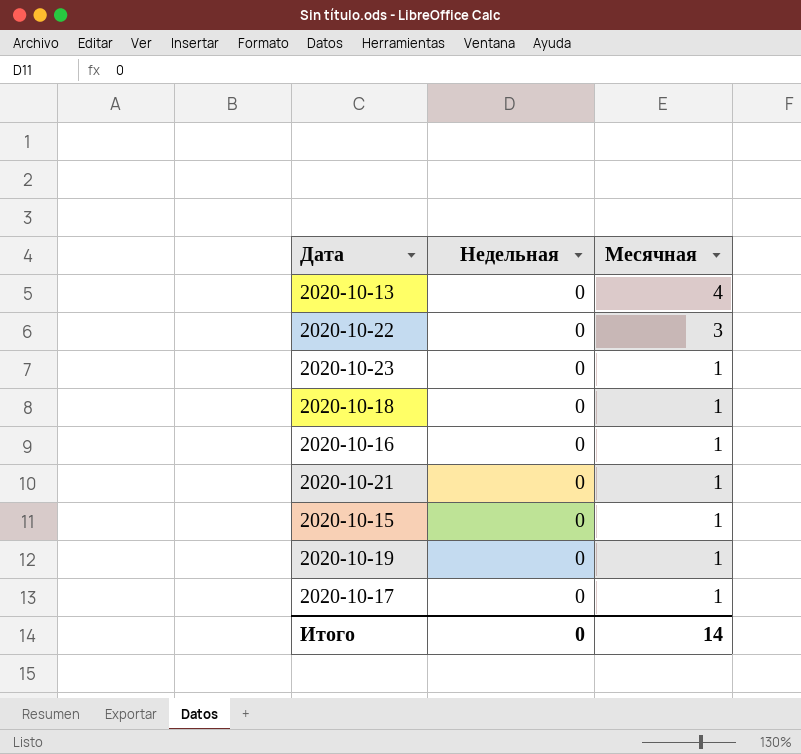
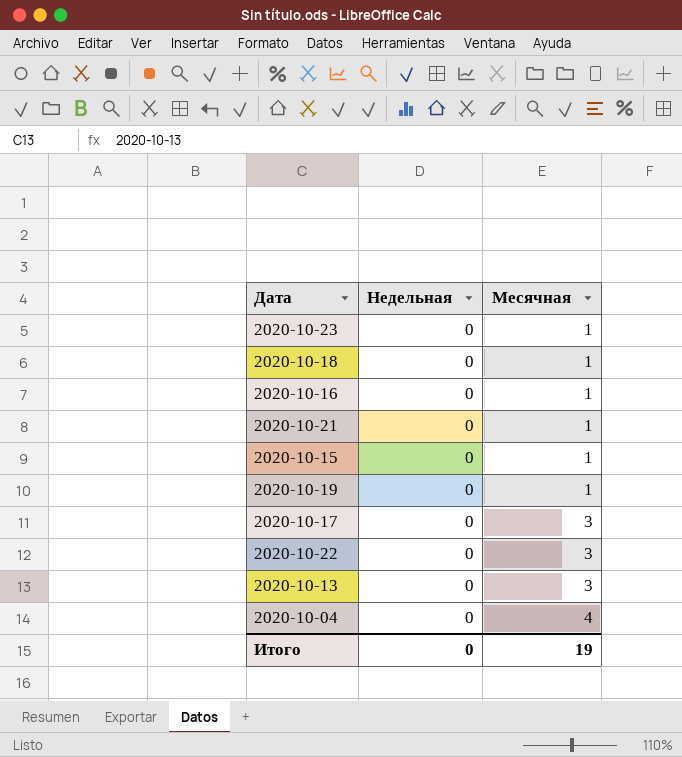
row order: Месячная descending -> Месячная ascending
2020-10-17 | Месячная: 1 -> 3
2020-10-13 | Месячная: 4 -> 3
row 2020-10-04: none -> 0 | 4
Итого | Месячная: 14 -> 19

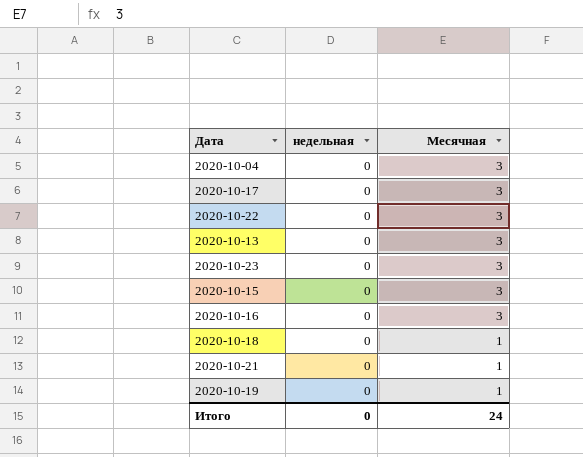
row order: Месячная ascending -> Месячная descending
column name: Недельная -> недельная
2020-10-04 | Месячная: 4 -> 3
2020-10-23 | Месячная: 1 -> 3
2020-10-15 | Месячная: 1 -> 3
2020-10-16 | Месячная: 1 -> 3
Итого | Месячная: 19 -> 24

